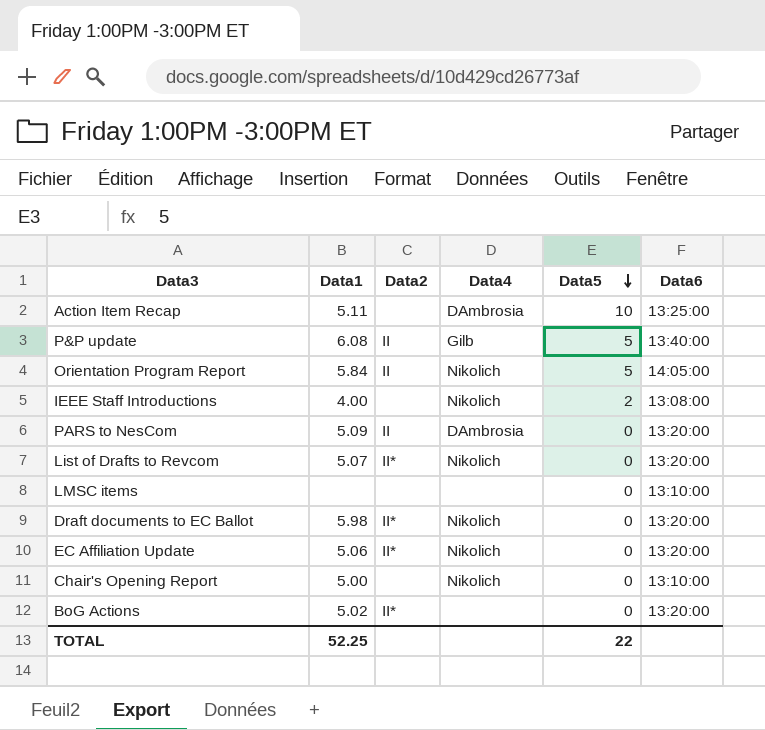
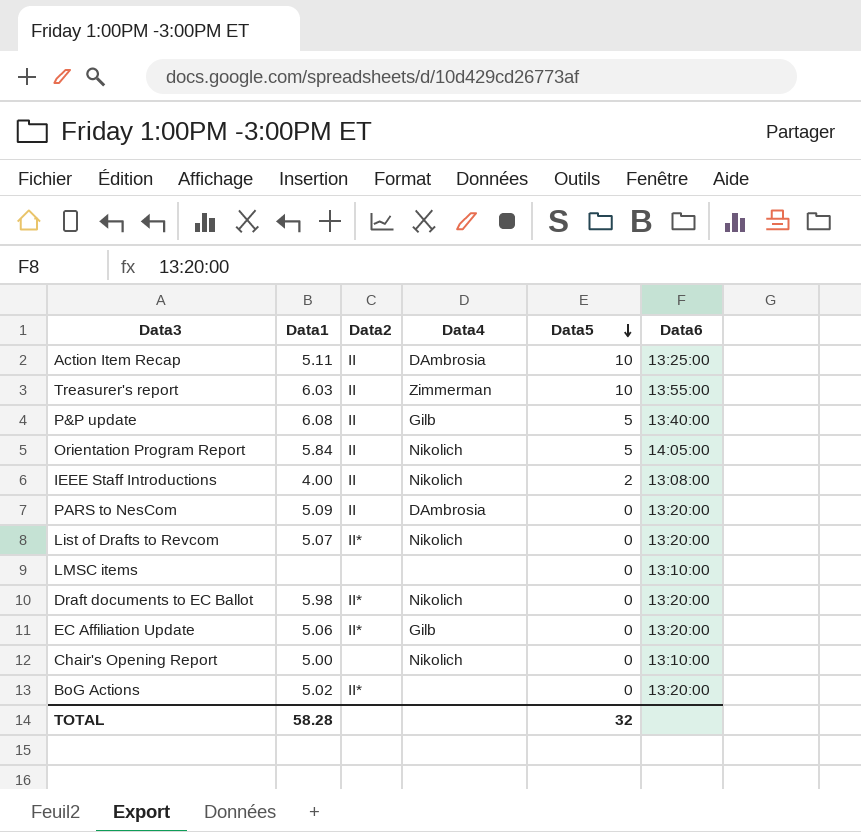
Action Item Recap | Data2: none -> II
row Treasurer's report: none -> 6.03 | II | Zimmerman | 10 | 13:55:00
IEEE Staff Introductions | Data2: none -> II
EC Affiliation Update | Data4: Nikolich -> Gilb
TOTAL | Data1: 52.25 -> 58.28
TOTAL | Data5: 22 -> 32

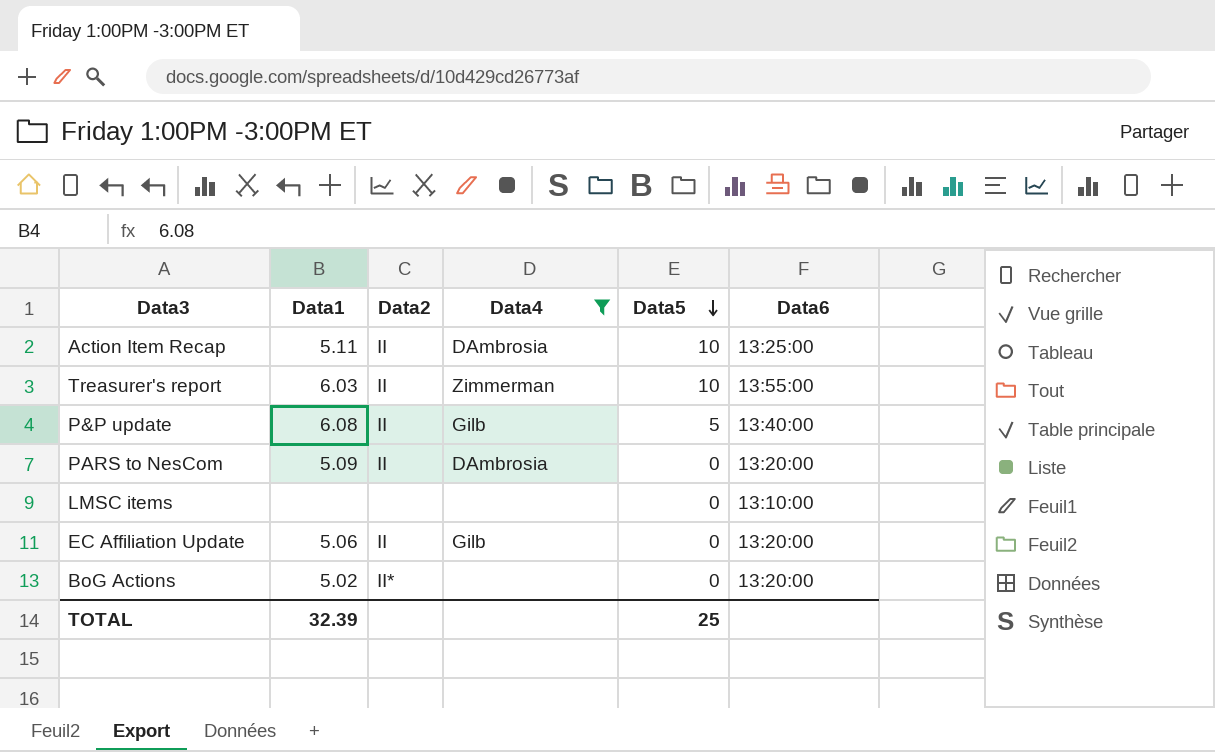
filter: none -> Data4 != Nikolich
EC Affiliation Update | Data2: II* -> II
TOTAL | Data1: 58.28 -> 32.39
TOTAL | Data5: 32 -> 25

